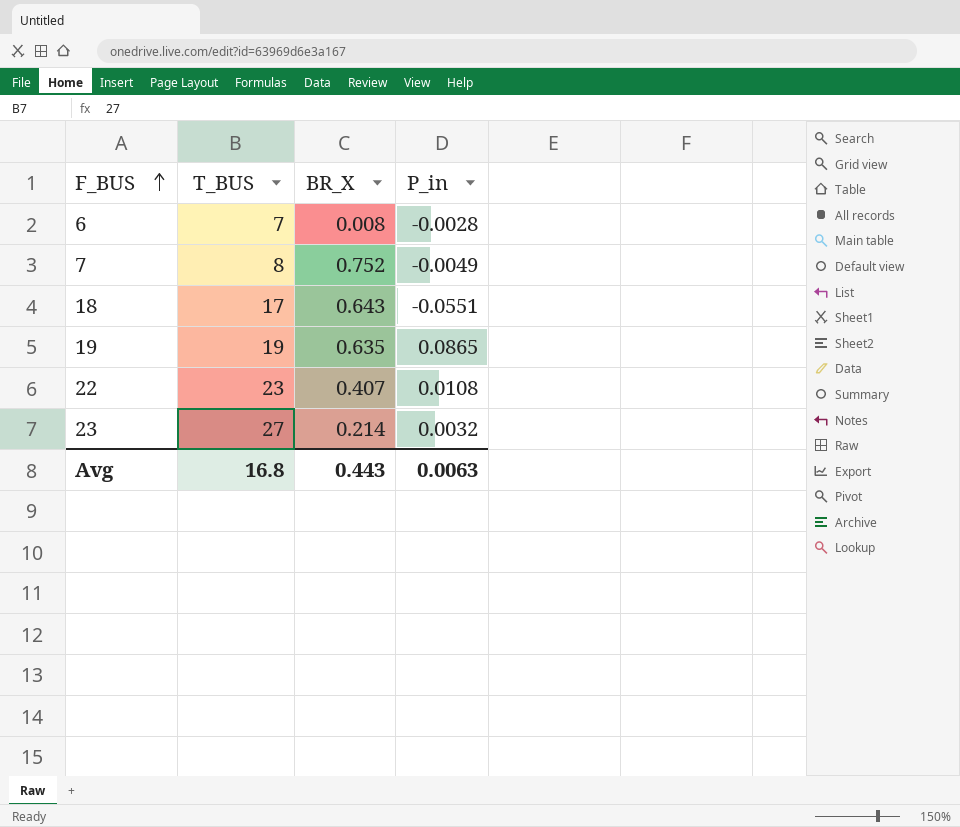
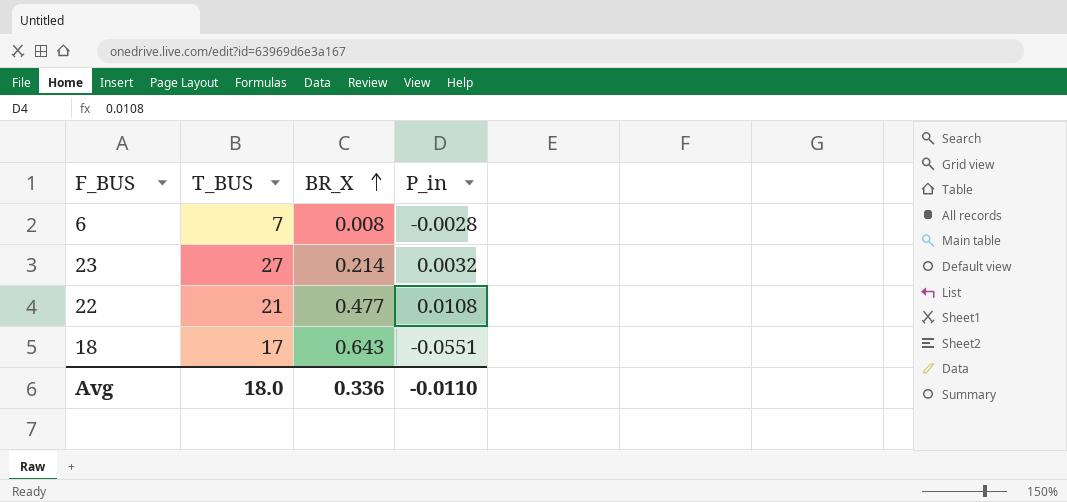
row order: F_BUS ascending -> BR_X ascending
row 7: 8 | 0.752 | -0.0049 -> none
row 19: 19 | 0.635 | 0.0865 -> none
22 | T_BUS: 23 -> 21
22 | BR_X: 0.407 -> 0.477
Avg | T_BUS: 16.8 -> 18.0
Avg | BR_X: 0.443 -> 0.336
Avg | P_in: 0.0063 -> -0.0110

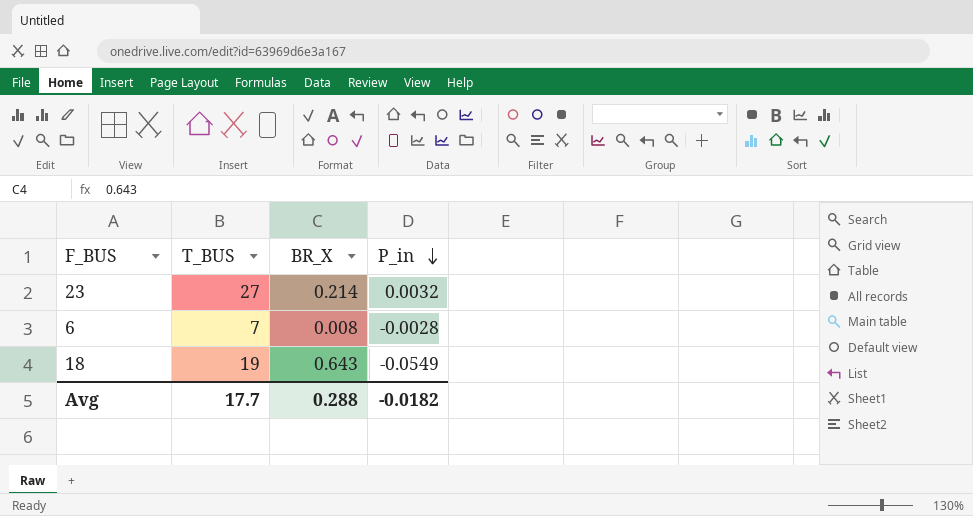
row order: BR_X ascending -> P_in descending
row 22: 21 | 0.477 | 0.0108 -> none
18 | T_BUS: 17 -> 19
18 | P_in: -0.0551 -> -0.0549
Avg | T_BUS: 18.0 -> 17.7
Avg | BR_X: 0.336 -> 0.288
Avg | P_in: -0.0110 -> -0.0182

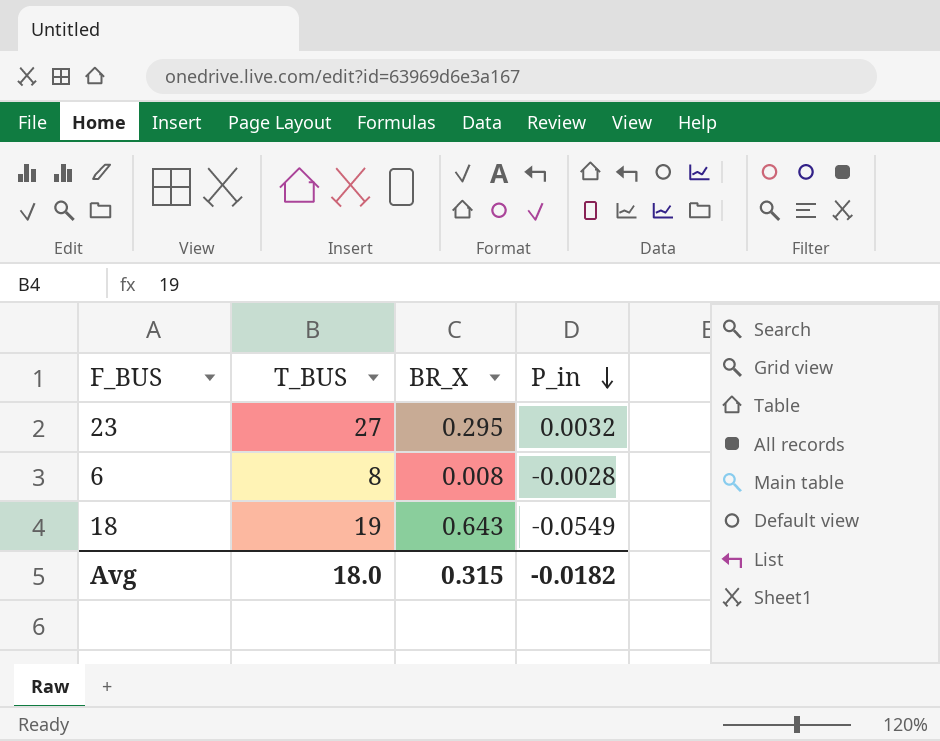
23 | BR_X: 0.214 -> 0.295
6 | T_BUS: 7 -> 8
Avg | T_BUS: 17.7 -> 18.0
Avg | BR_X: 0.288 -> 0.315

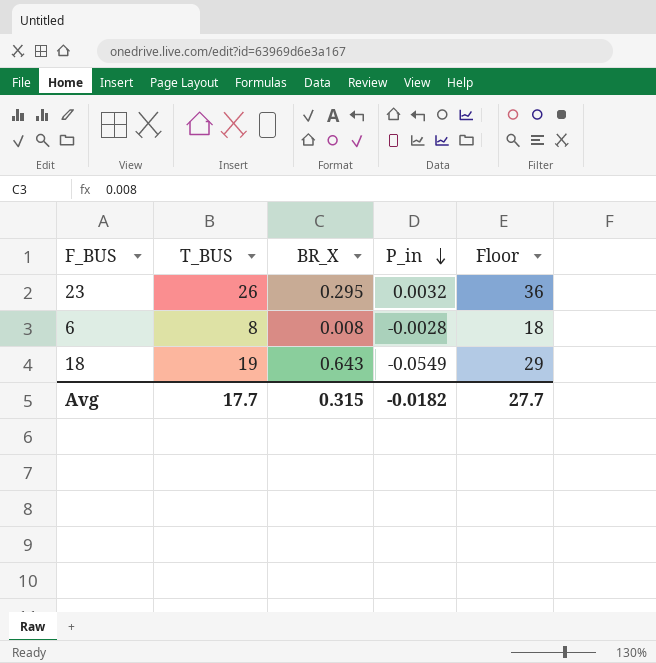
column Floor | formula: none -> [T_BUS] + 10
23 | T_BUS: 27 -> 26
Avg | T_BUS: 18.0 -> 17.7

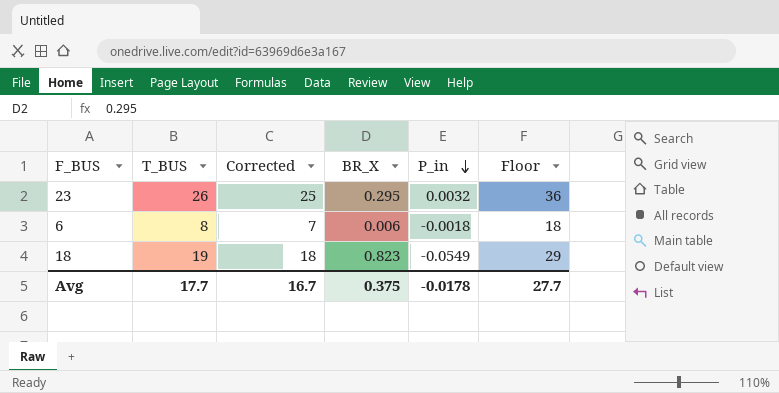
column Corrected | formula: none -> [T_BUS] - 1
6 | BR_X: 0.008 -> 0.006
6 | P_in: -0.0028 -> -0.0018
18 | BR_X: 0.643 -> 0.823
Avg | BR_X: 0.315 -> 0.375
Avg | P_in: -0.0182 -> -0.0178

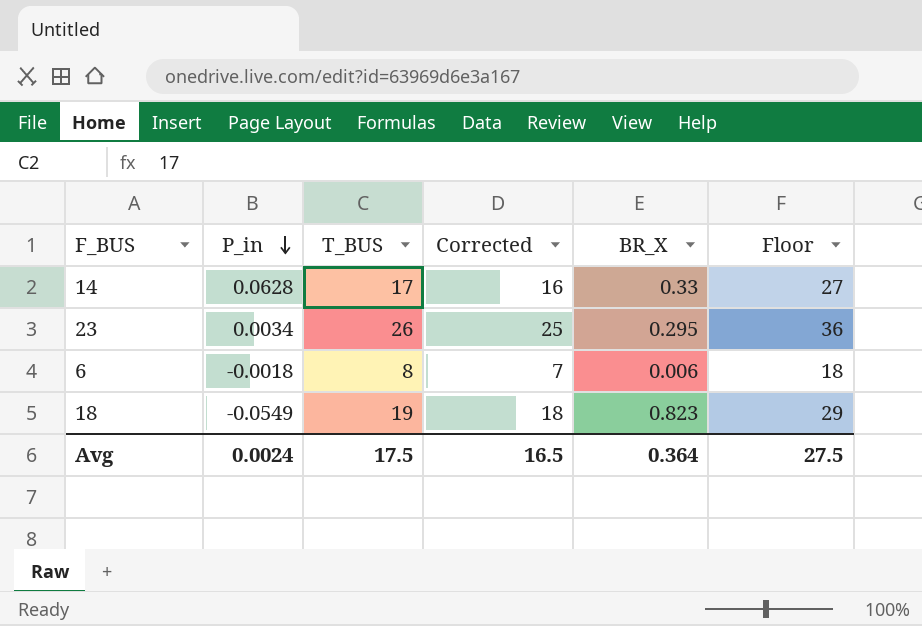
column P_in | position: 5 -> 2
row 14: none -> 0.0628 | 17 | 16 | 0.33 | 27
23 | P_in: 0.0032 -> 0.0034
Avg | P_in: -0.0178 -> 0.0024
Avg | T_BUS: 17.7 -> 17.5
Avg | Corrected: 16.7 -> 16.5
Avg | BR_X: 0.375 -> 0.364
Avg | Floor: 27.7 -> 27.5

